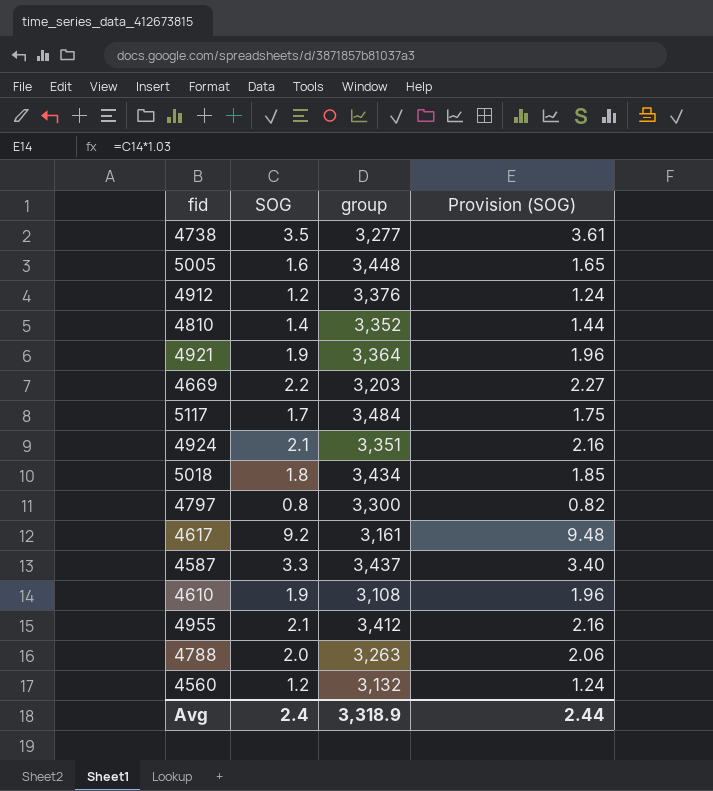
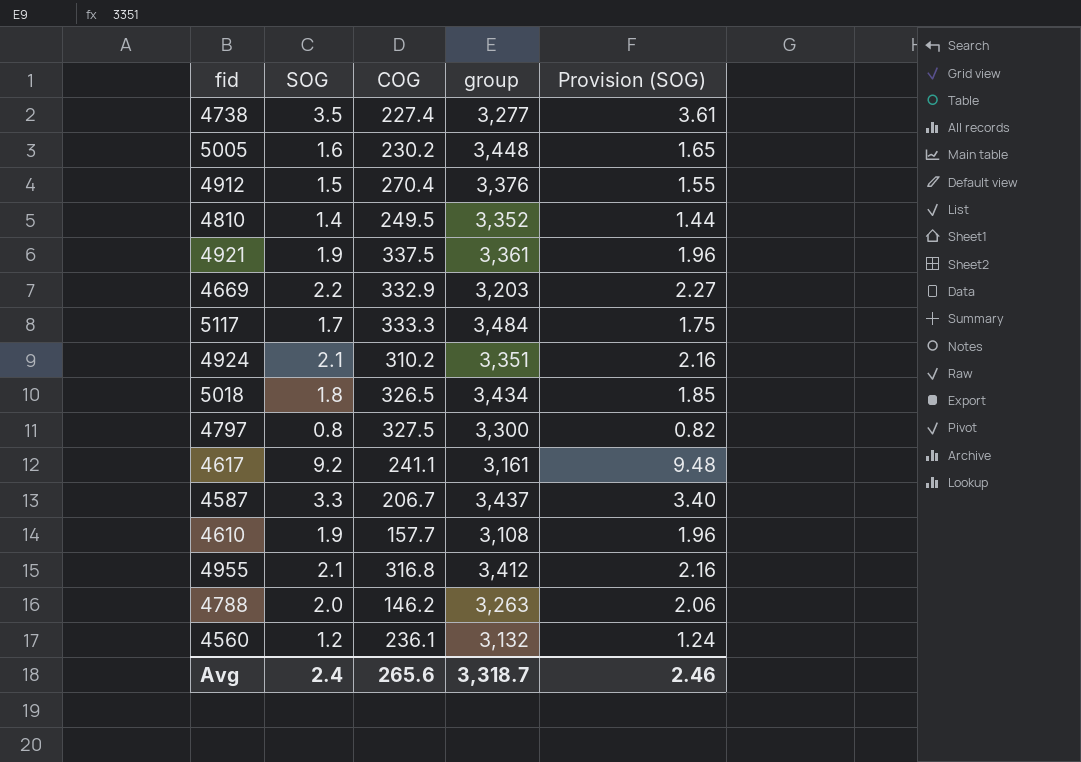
column COG | position: none -> 3
4912 | SOG: 1.2 -> 1.5
4912 | Provision (SOG): 1.24 -> 1.55
4921 | group: 3,364 -> 3,361
Avg | group: 3,318.9 -> 3,318.7
Avg | Provision (SOG): 2.44 -> 2.46

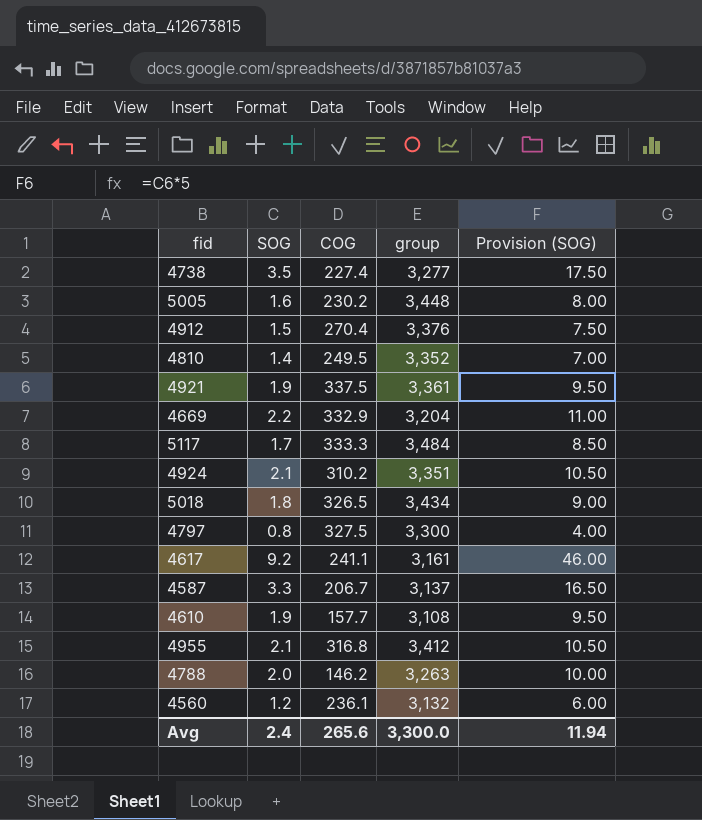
column Provision (SOG) | formula: [SOG] * 1.03 -> [SOG] * 5
4669 | group: 3,203 -> 3,204
4587 | group: 3,437 -> 3,137
Avg | group: 3,318.7 -> 3,300.0
Avg | Provision (SOG): 2.46 -> 11.94

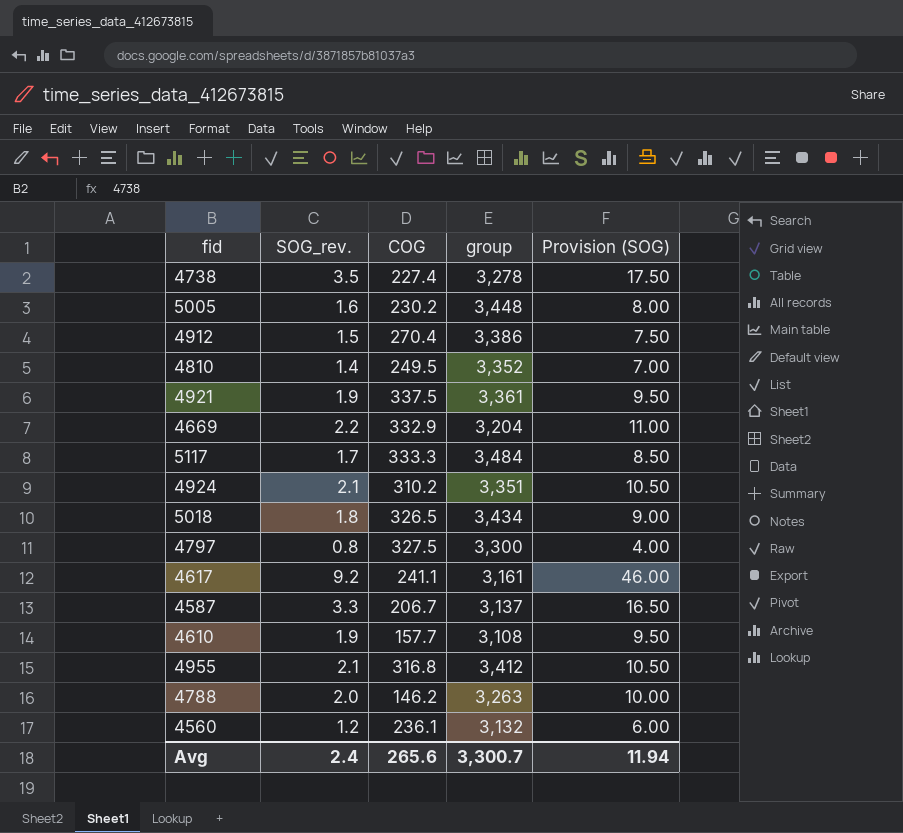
column name: SOG -> SOG_rev.
4738 | group: 3,277 -> 3,278
4912 | group: 3,376 -> 3,386
Avg | group: 3,300.0 -> 3,300.7

